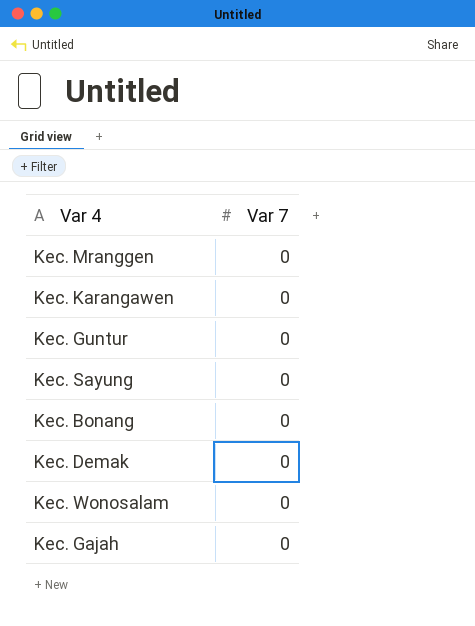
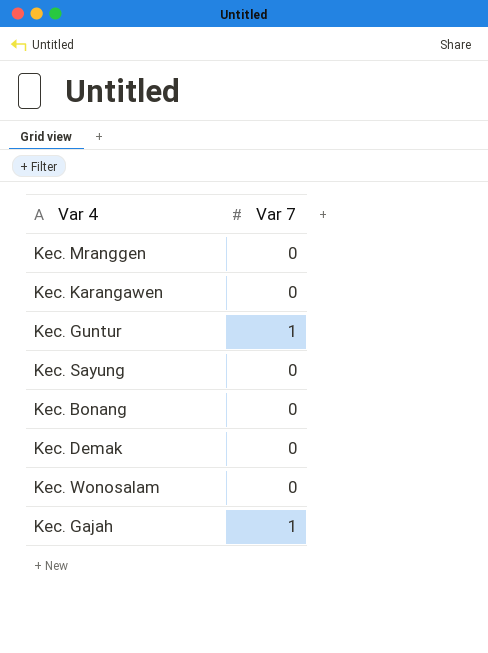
Kec. Guntur | Var 7: 0 -> 1
Kec. Gajah | Var 7: 0 -> 1

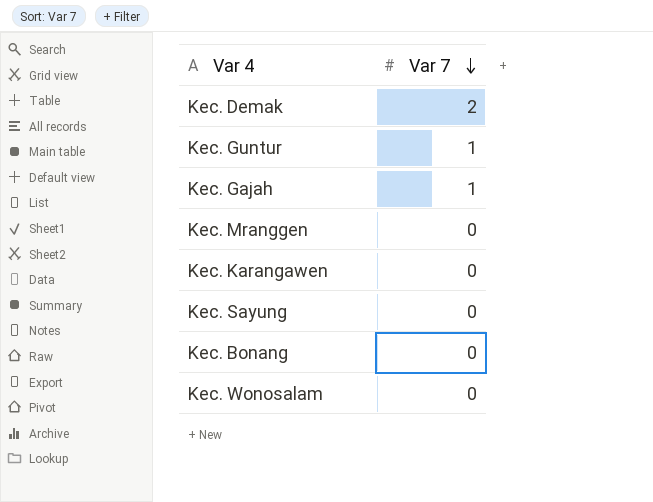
row order: none -> Var 7 descending
Kec. Demak | Var 7: 0 -> 2

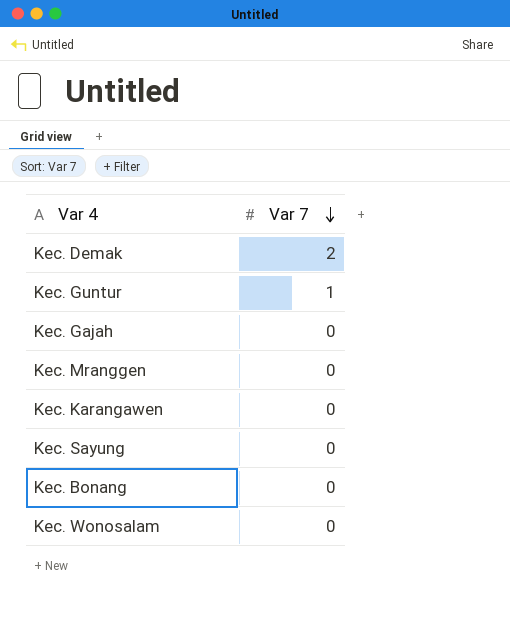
Kec. Gajah | Var 7: 1 -> 0

